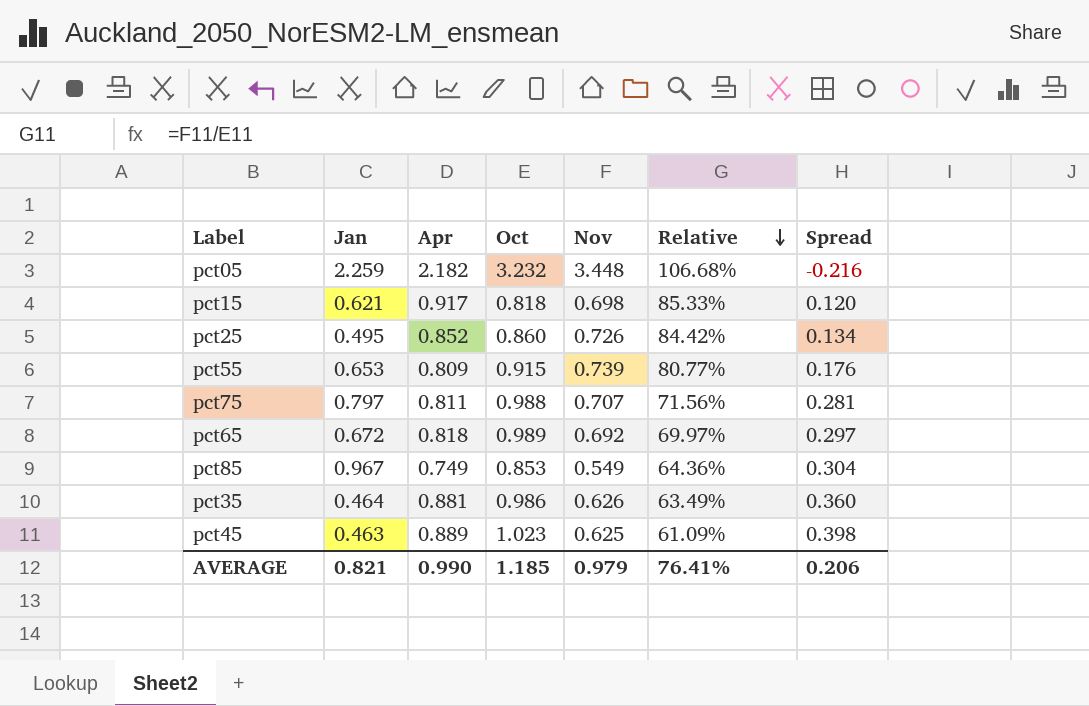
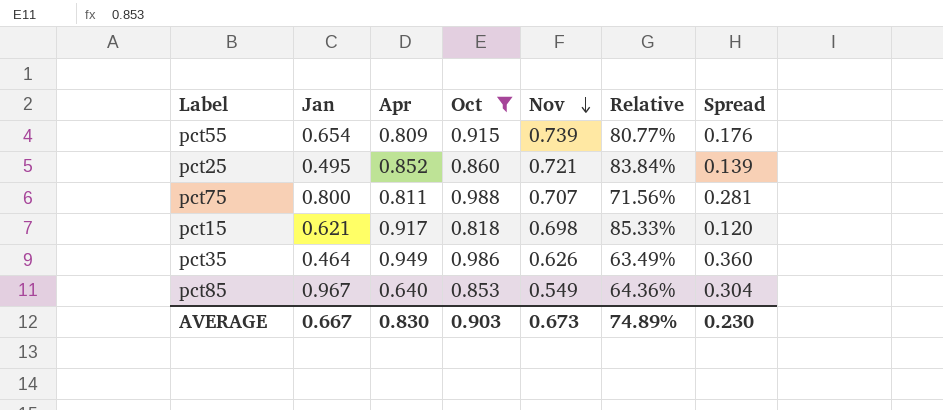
filter: none -> Oct <= 0.988
row order: Relative descending -> Nov descending
pct55 | Jan: 0.653 -> 0.654
pct25 | Nov: 0.726 -> 0.721
pct25 | Relative: 84.42% -> 83.84%
pct25 | Spread: 0.134 -> 0.139
pct75 | Jan: 0.797 -> 0.800
pct35 | Apr: 0.881 -> 0.949
pct85 | Apr: 0.749 -> 0.640
AVERAGE | Jan: 0.821 -> 0.667
AVERAGE | Apr: 0.990 -> 0.830
AVERAGE | Oct: 1.185 -> 0.903
AVERAGE | Nov: 0.979 -> 0.673
AVERAGE | Relative: 76.41% -> 74.89%
AVERAGE | Spread: 0.206 -> 0.230

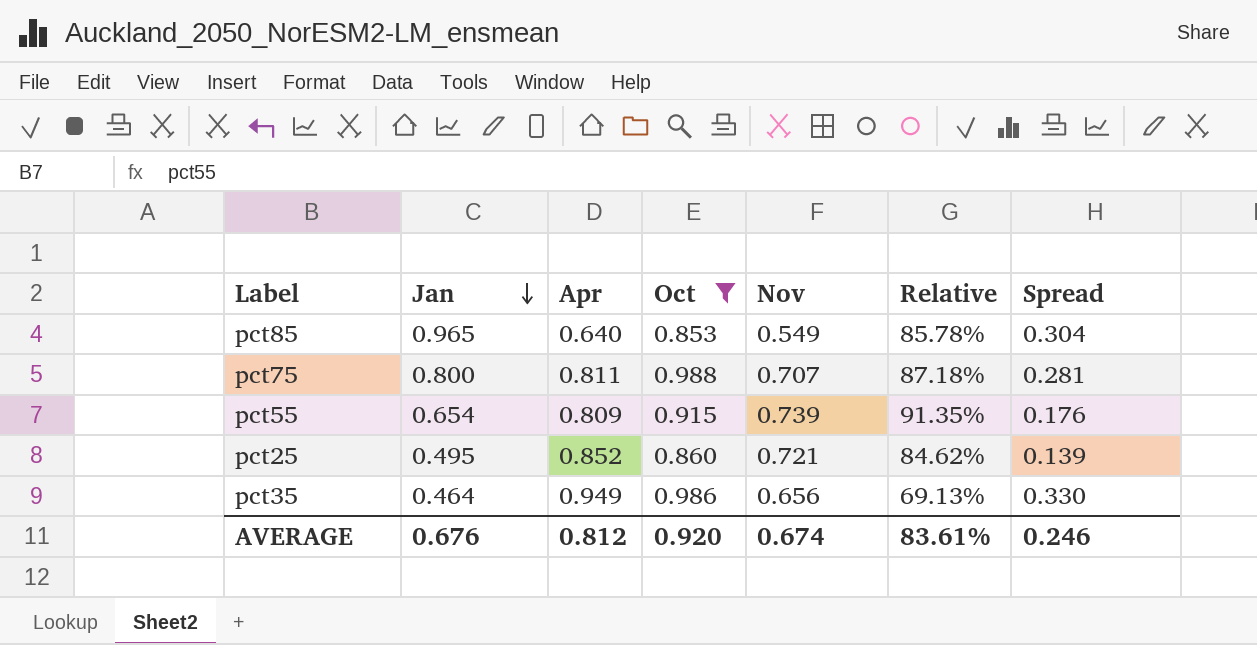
row order: Nov descending -> Jan descending
column Relative | formula: [Nov] / [Oct] -> [Nov] / [Apr]
row pct15: 0.621 | 0.917 | 0.818 | 0.698 | 85.33% | 0.120 -> none
pct85 | Jan: 0.967 -> 0.965
pct35 | Nov: 0.626 -> 0.656
pct35 | Spread: 0.360 -> 0.330
AVERAGE | Jan: 0.667 -> 0.676
AVERAGE | Apr: 0.830 -> 0.812
AVERAGE | Oct: 0.903 -> 0.920
AVERAGE | Nov: 0.673 -> 0.674
AVERAGE | Relative: 74.89% -> 83.61%
AVERAGE | Spread: 0.230 -> 0.246

